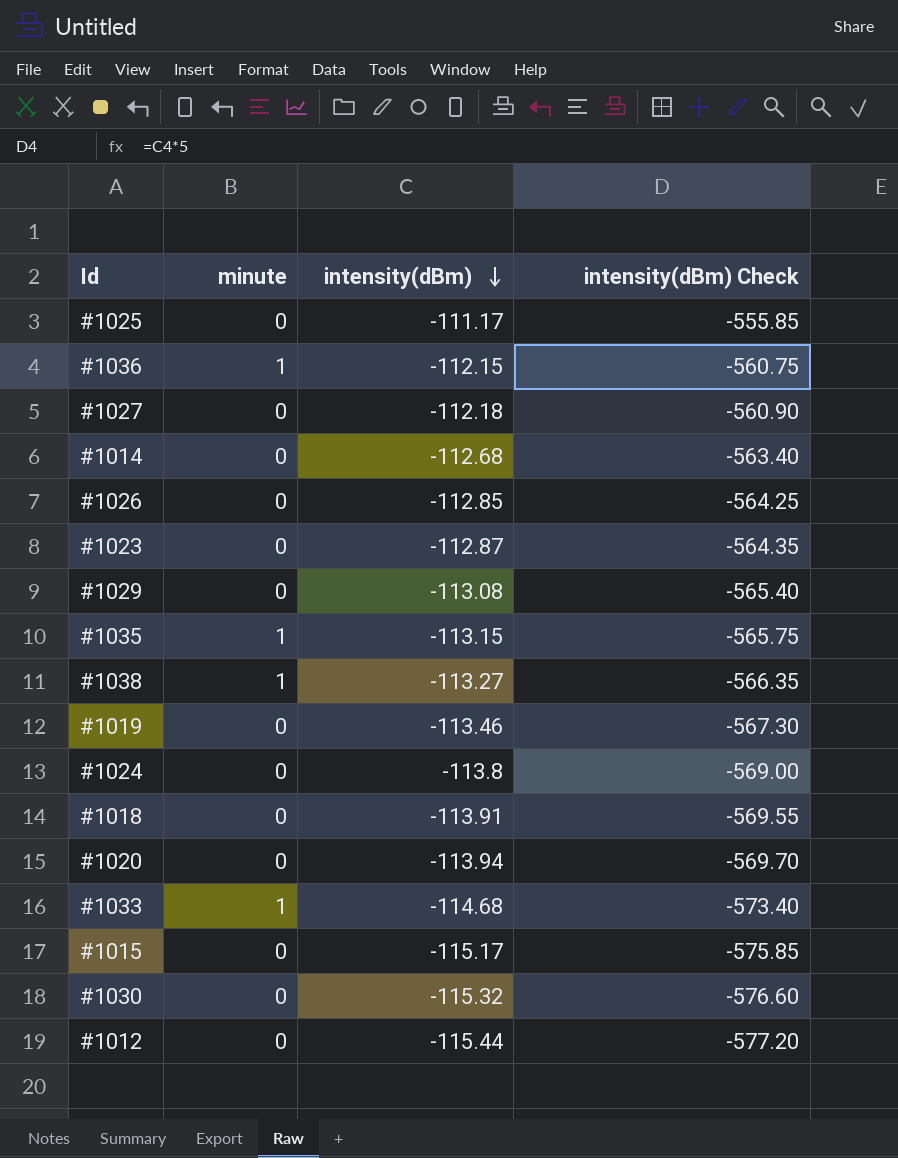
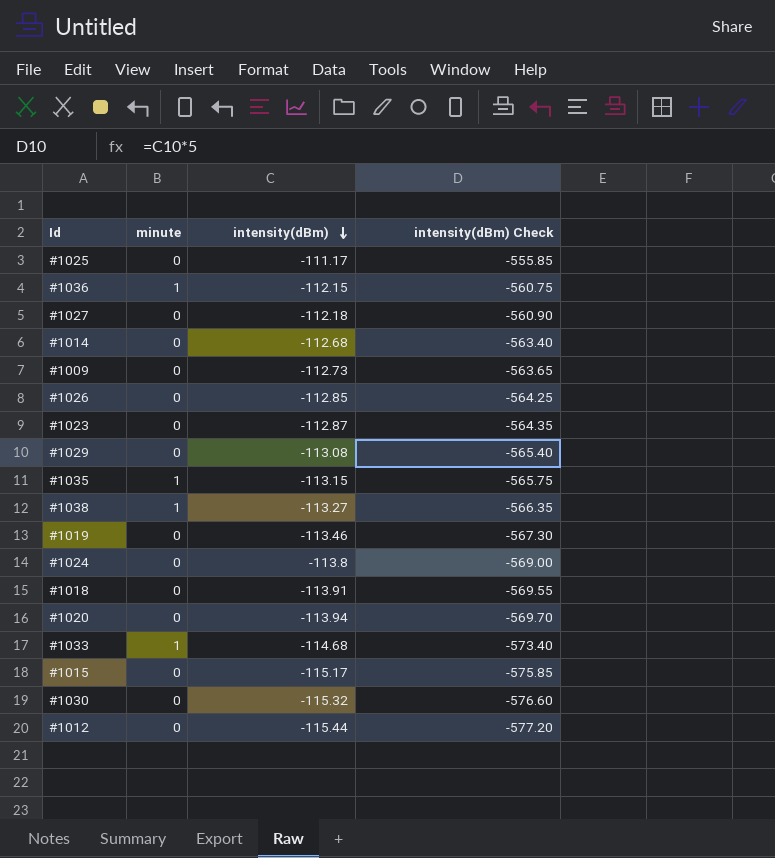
row #1009: none -> 0 | -112.73 | -563.65

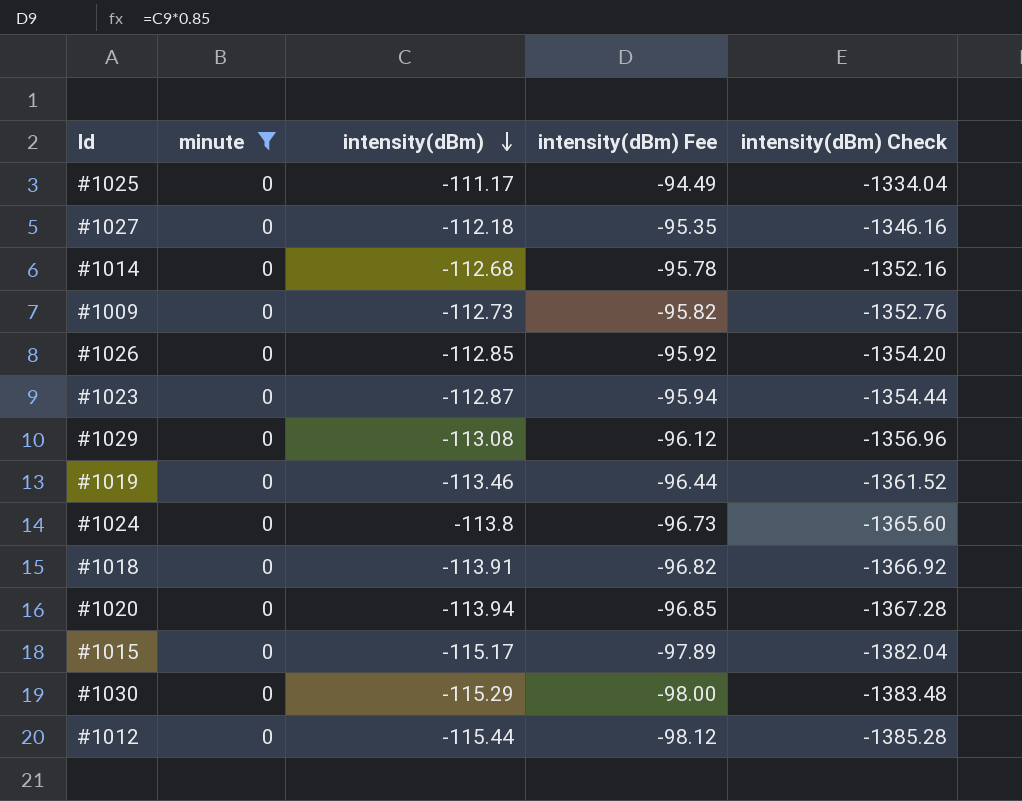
filter: none -> minute = 0
column intensity(dBm) Fee | formula: none -> [intensity(dBm)] * 0.85
column intensity(dBm) Check | formula: [intensity(dBm)] * 5 -> [intensity(dBm)] * 12
#1030 | intensity(dBm): -115.32 -> -115.29

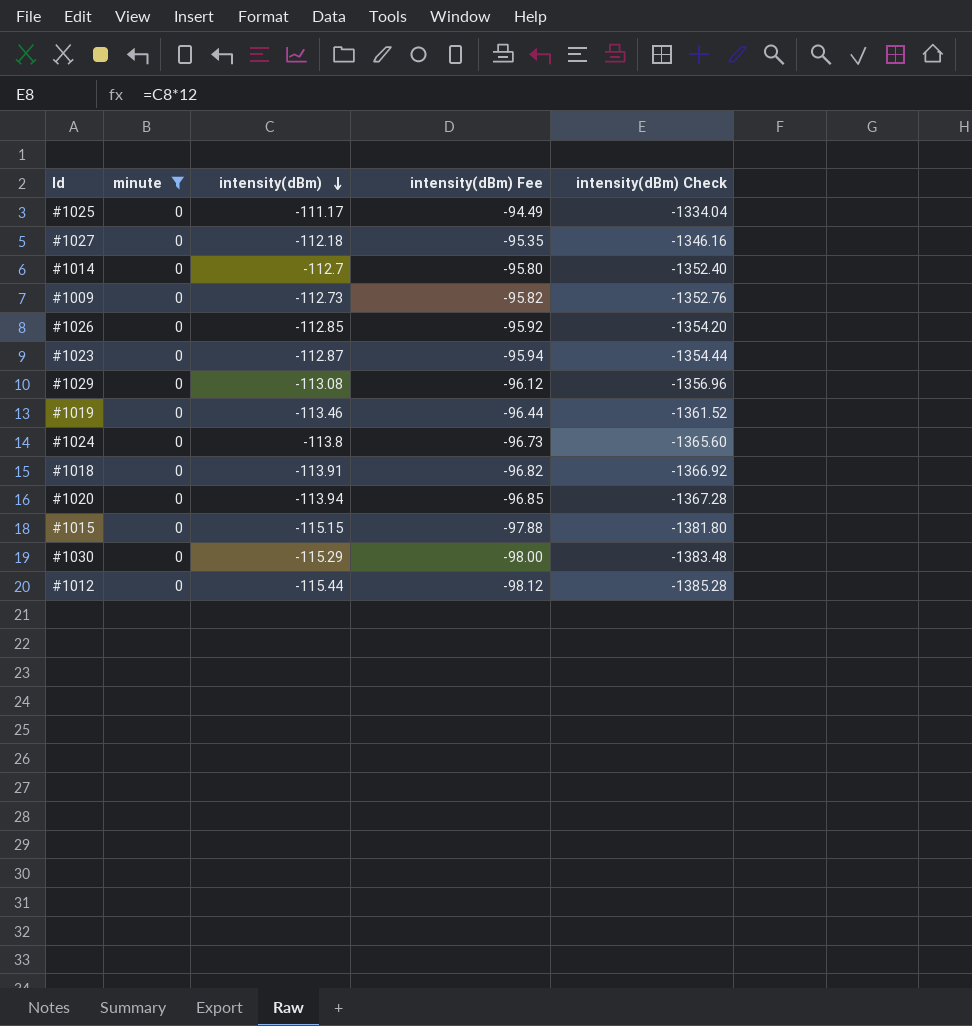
#1014 | intensity(dBm): -112.68 -> -112.7
#1014 | intensity(dBm) Fee: -95.78 -> -95.80
#1014 | intensity(dBm) Check: -1352.16 -> -1352.40
#1015 | intensity(dBm): -115.17 -> -115.15
#1015 | intensity(dBm) Fee: -97.89 -> -97.88
#1015 | intensity(dBm) Check: -1382.04 -> -1381.80

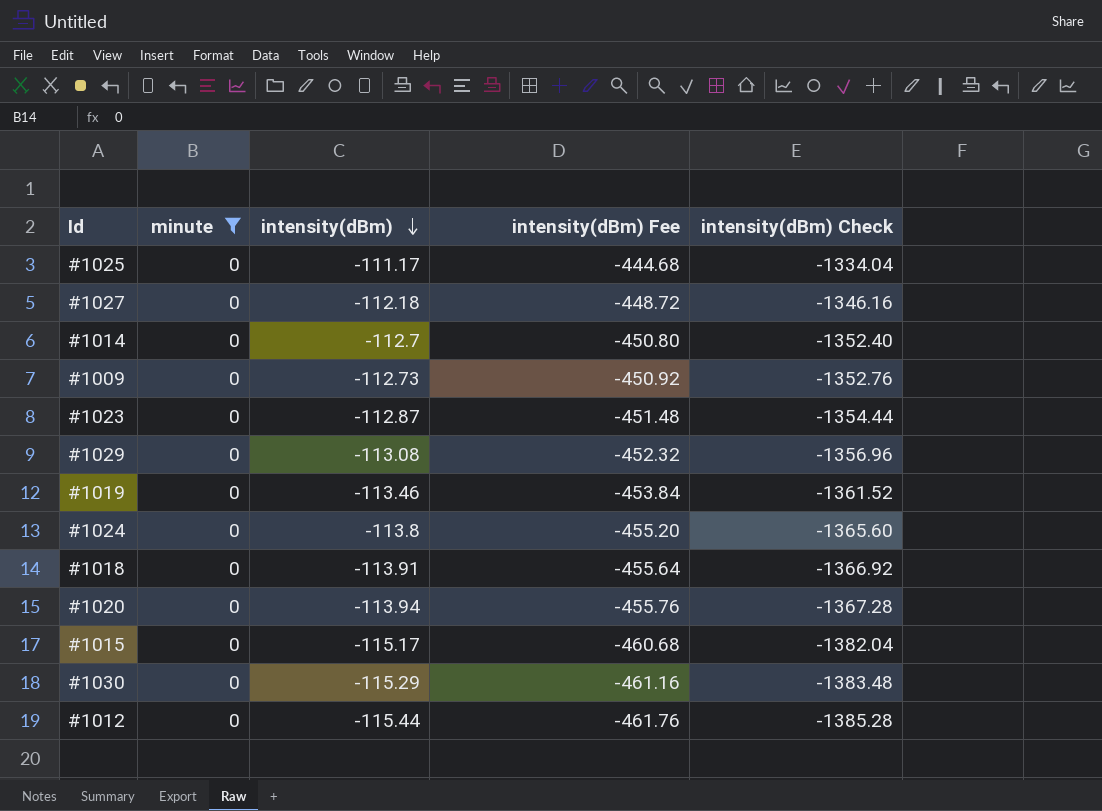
column intensity(dBm) Fee | formula: [intensity(dBm)] * 0.85 -> [intensity(dBm)] * 4
row #1026: 0 | -112.85 | -95.92 | -1354.20 -> none
#1015 | intensity(dBm): -115.15 -> -115.17
#1015 | intensity(dBm) Check: -1381.80 -> -1382.04

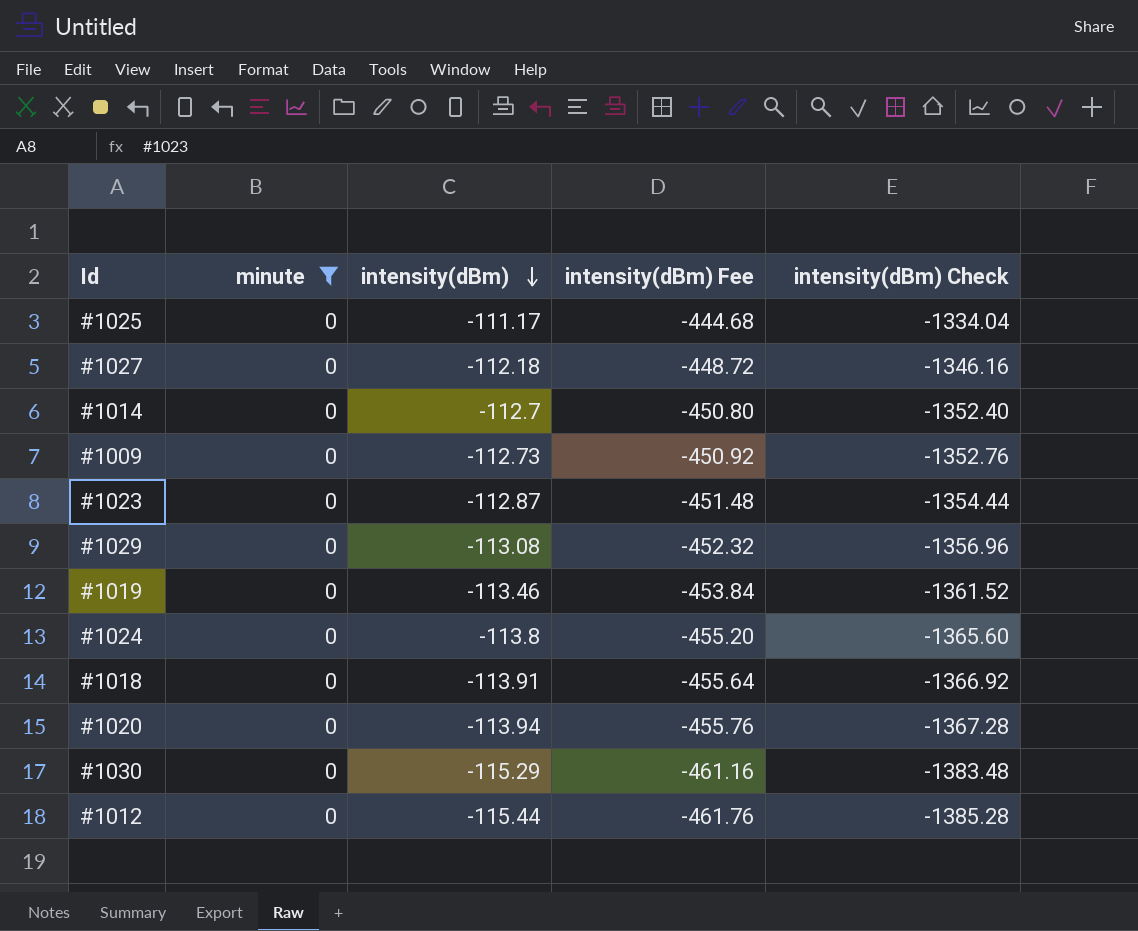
row #1015: 0 | -115.17 | -460.68 | -1382.04 -> none

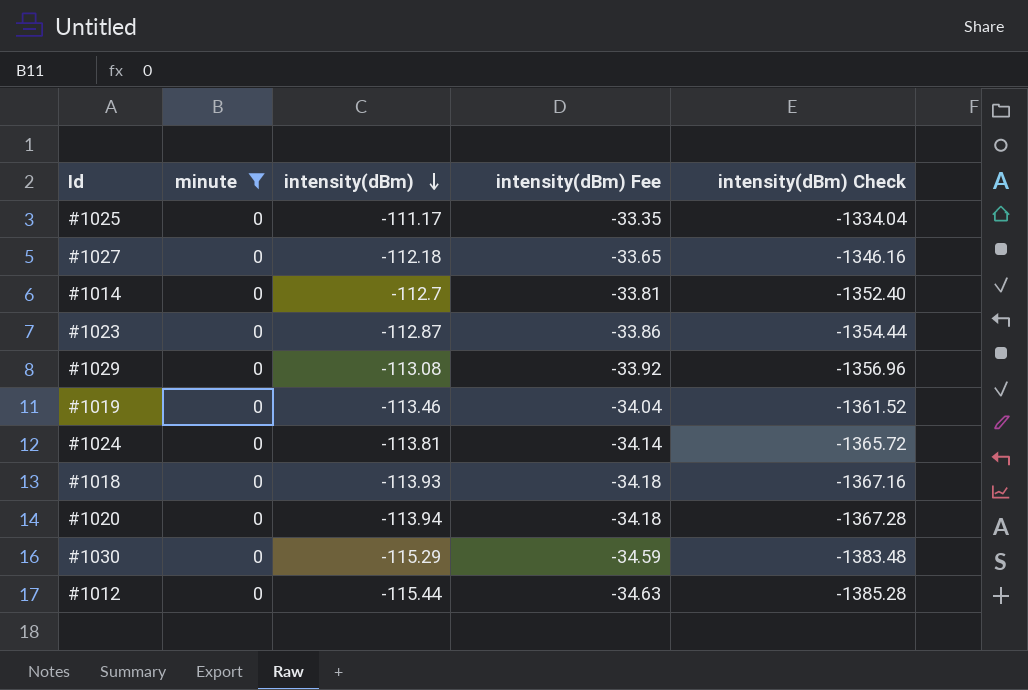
column intensity(dBm) Fee | formula: [intensity(dBm)] * 4 -> [intensity(dBm)] * 0.3
row #1009: 0 | -112.73 | -450.92 | -1352.76 -> none
#1024 | intensity(dBm): -113.8 -> -113.81
#1024 | intensity(dBm) Check: -1365.60 -> -1365.72
#1018 | intensity(dBm): -113.91 -> -113.93
#1018 | intensity(dBm) Check: -1366.92 -> -1367.16

